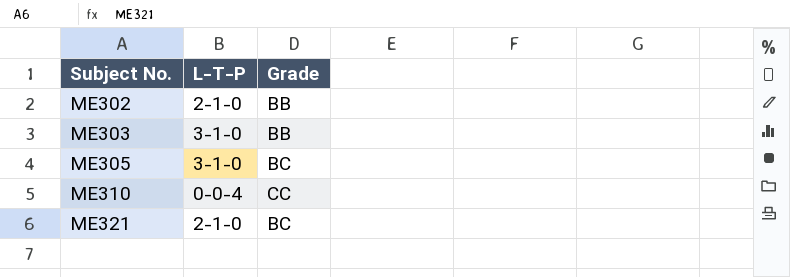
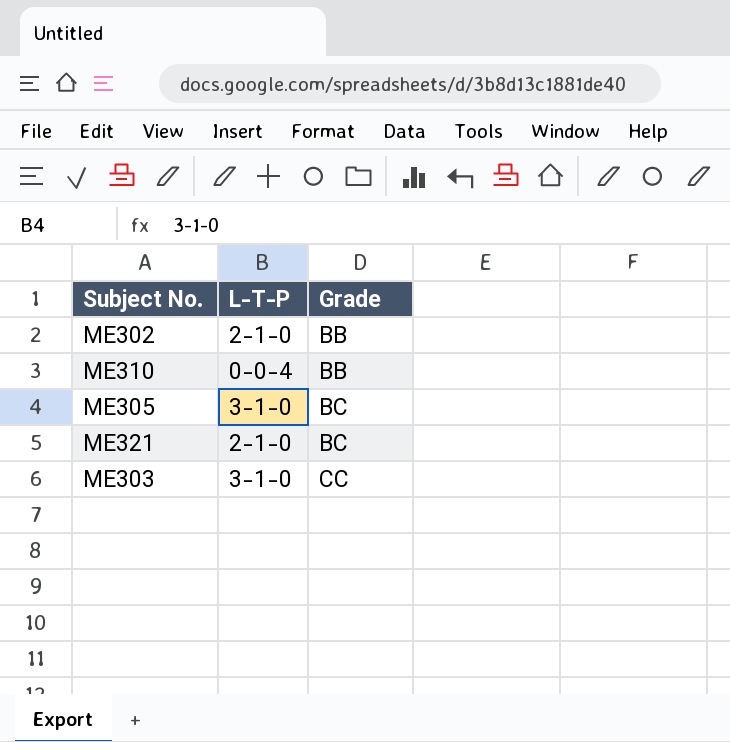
row order: Subject No. ascending -> Grade ascending
ME310 | Grade: CC -> BB
ME303 | Grade: BB -> CC

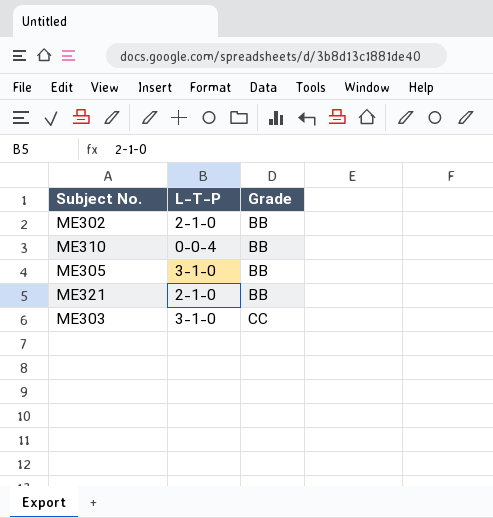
ME305 | Grade: BC -> BB
ME321 | Grade: BC -> BB

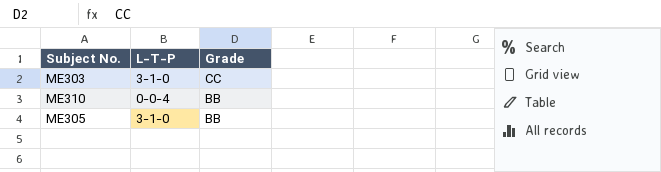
row order: Grade ascending -> Grade descending
row ME302: 2-1-0 | BB -> none
row ME321: 2-1-0 | BB -> none

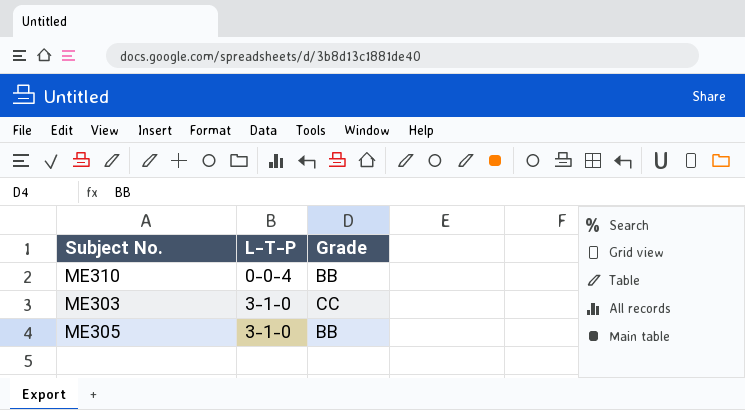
row order: Grade descending -> L-T-P ascending

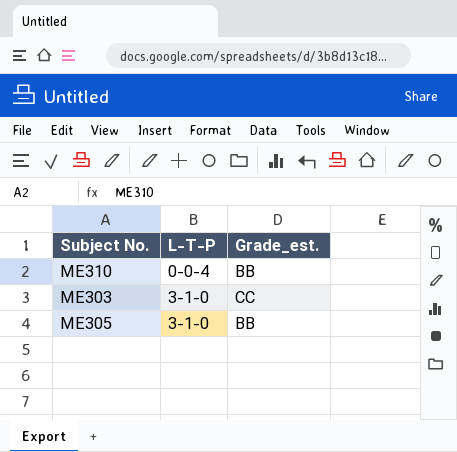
column name: Grade -> Grade_est.

